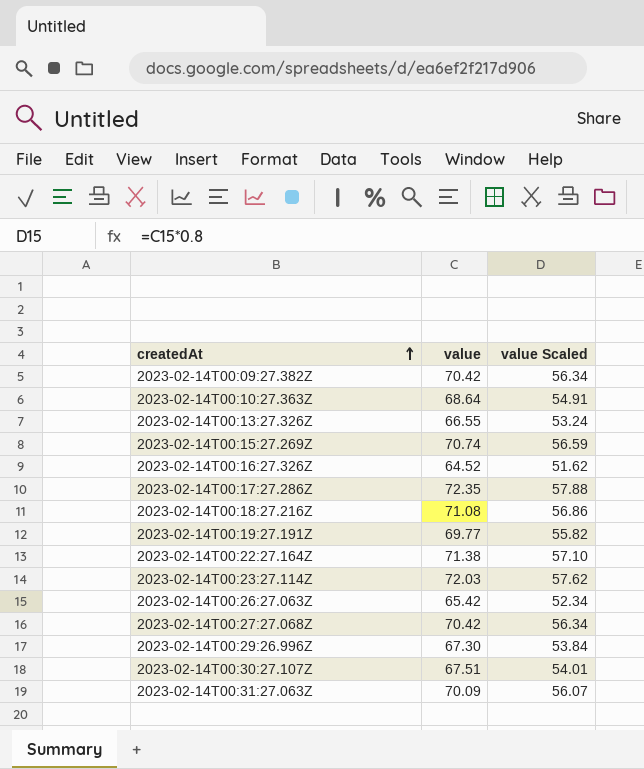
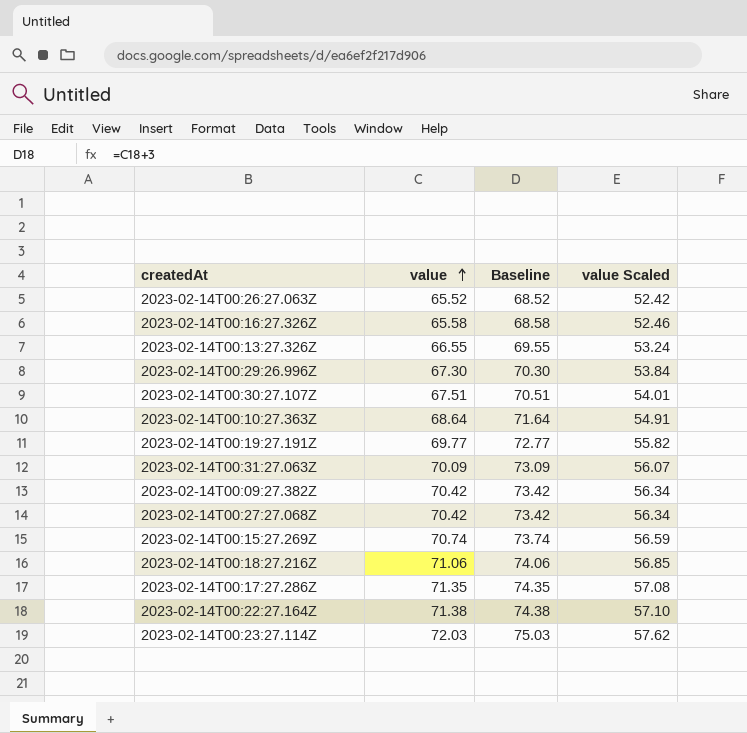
row order: createdAt ascending -> value ascending
column Baseline | formula: none -> [value] + 3
2023-02-14T00:26:27.063Z | value: 65.42 -> 65.52
2023-02-14T00:26:27.063Z | value Scaled: 52.34 -> 52.42
2023-02-14T00:16:27.326Z | value: 64.52 -> 65.58
2023-02-14T00:16:27.326Z | value Scaled: 51.62 -> 52.46
2023-02-14T00:18:27.216Z | value: 71.08 -> 71.06
2023-02-14T00:18:27.216Z | value Scaled: 56.86 -> 56.85
2023-02-14T00:17:27.286Z | value: 72.35 -> 71.35
2023-02-14T00:17:27.286Z | value Scaled: 57.88 -> 57.08

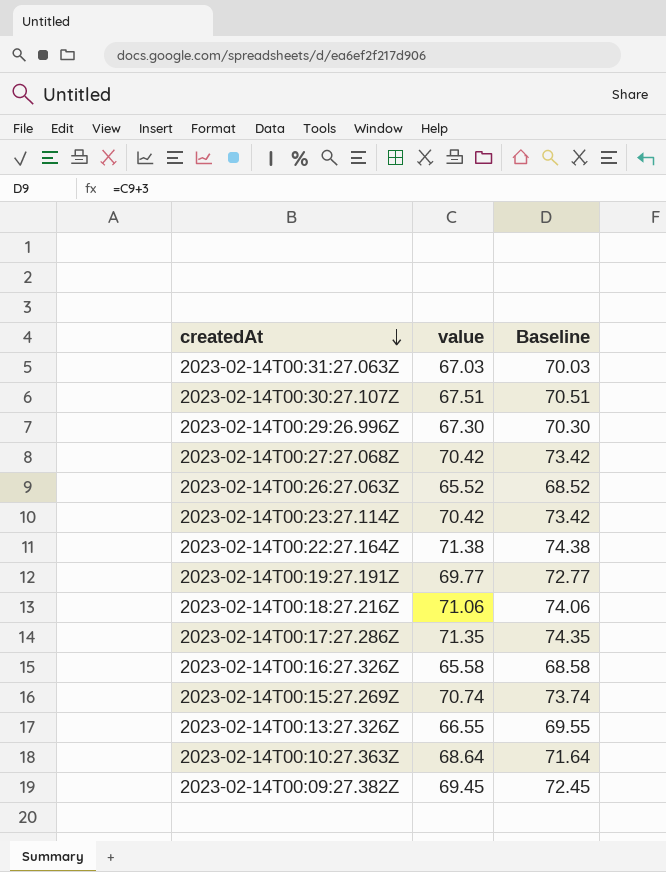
row order: value ascending -> createdAt descending
column value Scaled | formula: [value] * 0.8 -> none
2023-02-14T00:31:27.063Z | value: 70.09 -> 67.03
2023-02-14T00:31:27.063Z | Baseline: 73.09 -> 70.03
2023-02-14T00:23:27.114Z | value: 72.03 -> 70.42
2023-02-14T00:23:27.114Z | Baseline: 75.03 -> 73.42
2023-02-14T00:09:27.382Z | value: 70.42 -> 69.45
2023-02-14T00:09:27.382Z | Baseline: 73.42 -> 72.45

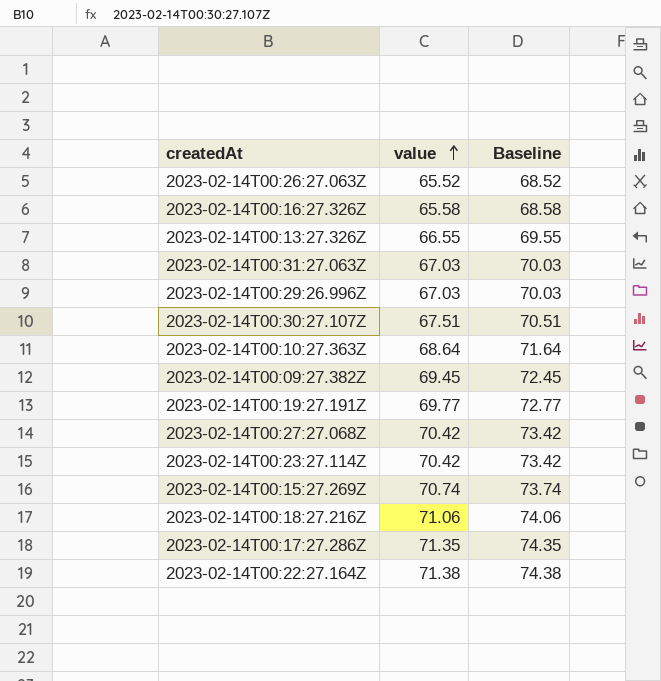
row order: createdAt descending -> value ascending
2023-02-14T00:29:26.996Z | value: 67.30 -> 67.03
2023-02-14T00:29:26.996Z | Baseline: 70.30 -> 70.03

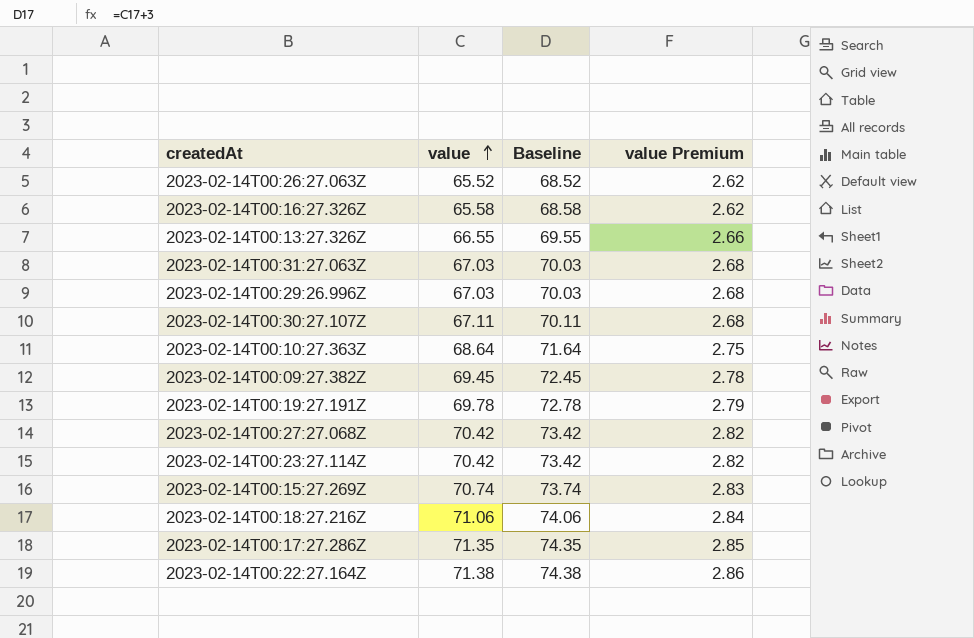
column value Premium | formula: none -> [value] * 0.04
2023-02-14T00:30:27.107Z | value: 67.51 -> 67.11
2023-02-14T00:30:27.107Z | Baseline: 70.51 -> 70.11
2023-02-14T00:19:27.191Z | value: 69.77 -> 69.78
2023-02-14T00:19:27.191Z | Baseline: 72.77 -> 72.78

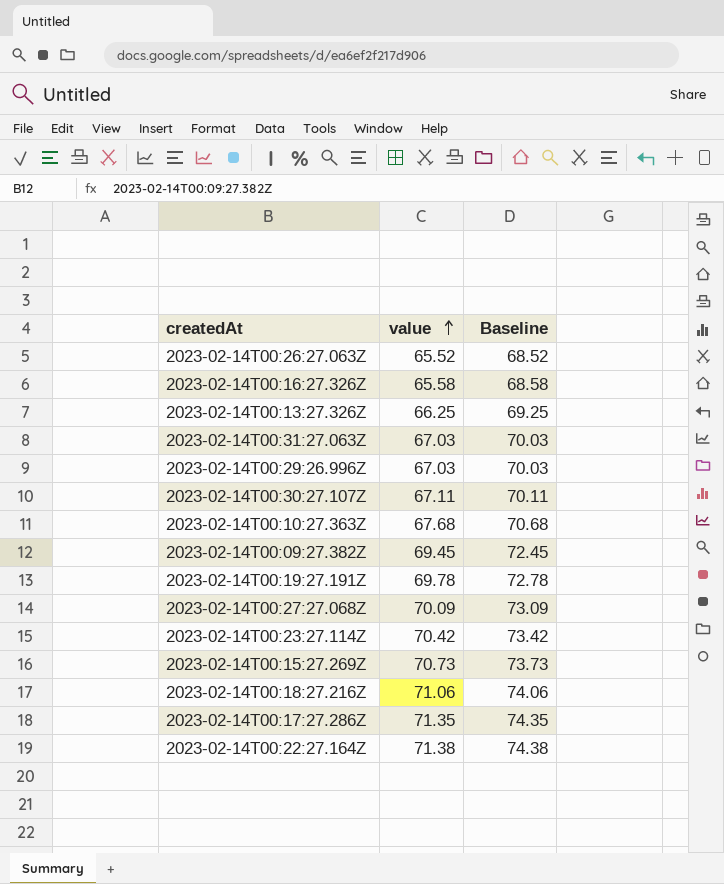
column value Premium | formula: [value] * 0.04 -> none
2023-02-14T00:13:27.326Z | value: 66.55 -> 66.25
2023-02-14T00:13:27.326Z | Baseline: 69.55 -> 69.25
2023-02-14T00:10:27.363Z | value: 68.64 -> 67.68
2023-02-14T00:10:27.363Z | Baseline: 71.64 -> 70.68
2023-02-14T00:27:27.068Z | value: 70.42 -> 70.09
2023-02-14T00:27:27.068Z | Baseline: 73.42 -> 73.09
2023-02-14T00:15:27.269Z | value: 70.74 -> 70.73
2023-02-14T00:15:27.269Z | Baseline: 73.74 -> 73.73

